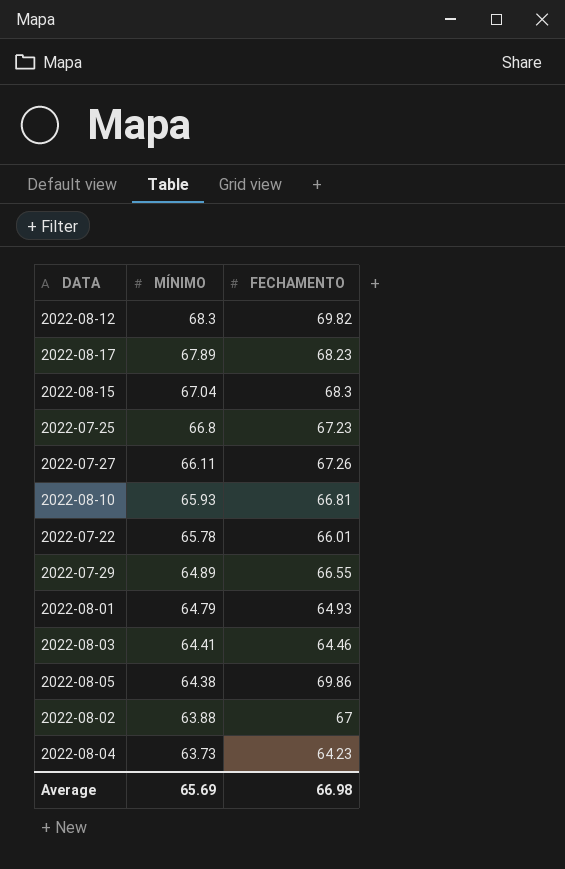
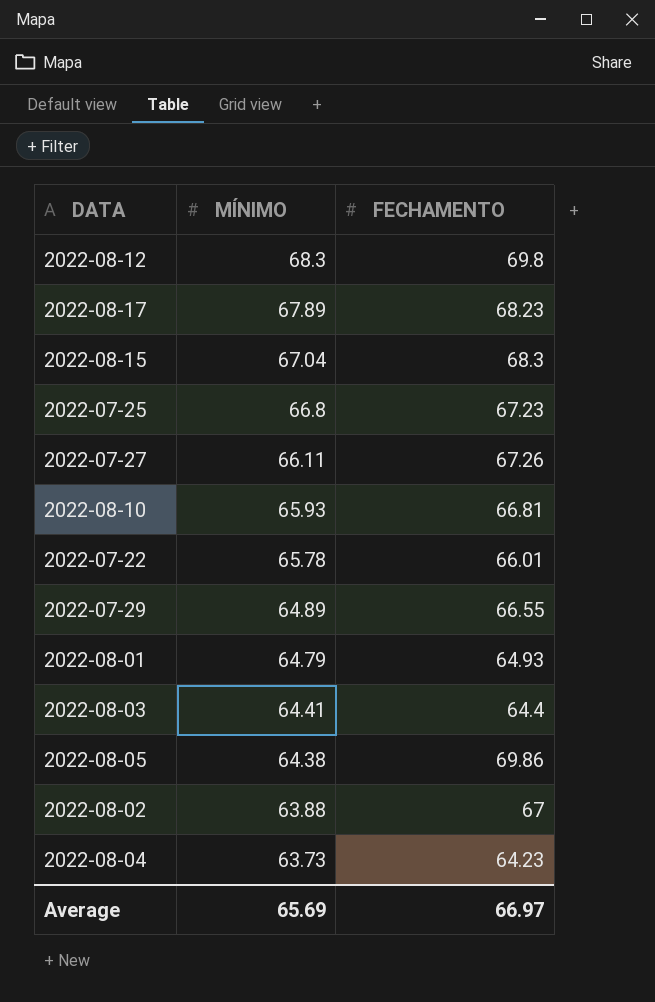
2022-08-12 | FECHAMENTO: 69.82 -> 69.8
2022-08-03 | FECHAMENTO: 64.46 -> 64.4
Average | FECHAMENTO: 66.98 -> 66.97

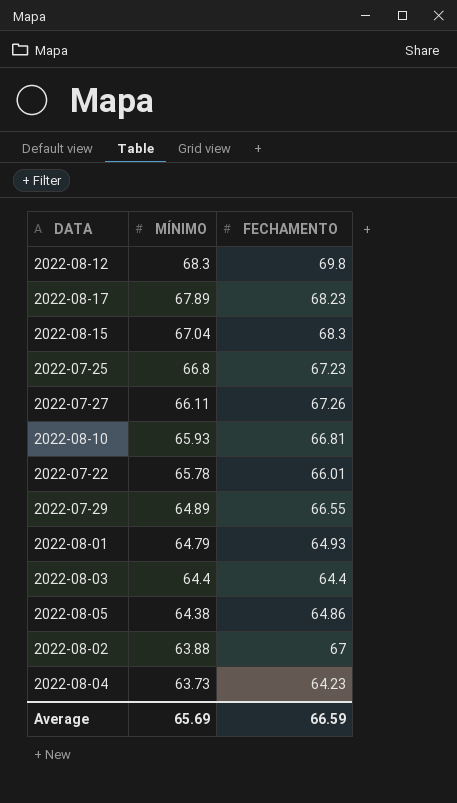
2022-08-03 | MÍNIMO: 64.41 -> 64.4
2022-08-05 | FECHAMENTO: 69.86 -> 64.86
Average | FECHAMENTO: 66.97 -> 66.59

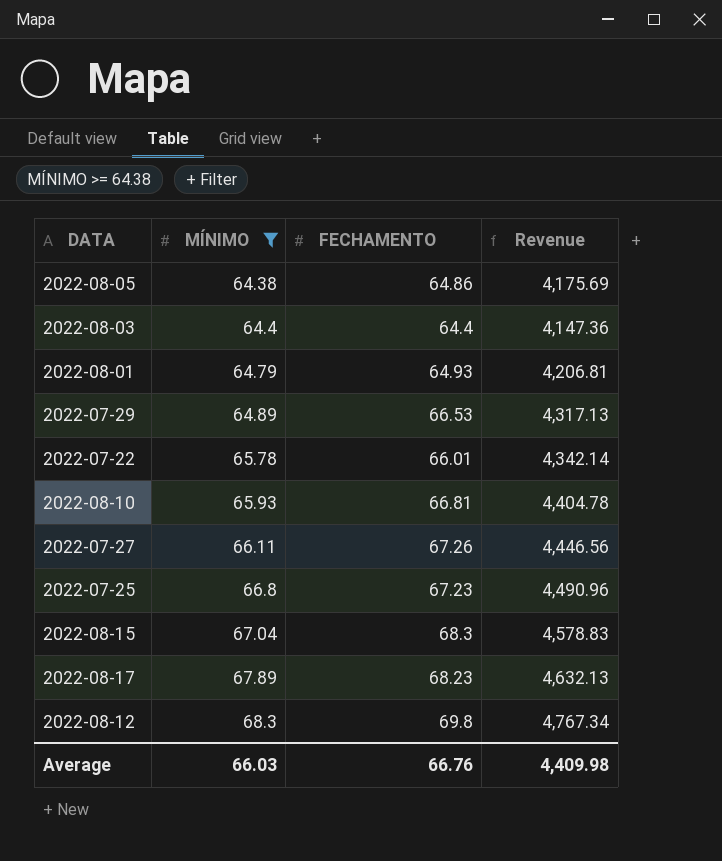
filter: none -> MÍNIMO >= 64.38
row order: MÍNIMO descending -> MÍNIMO ascending
column Revenue | formula: none -> [MÍNIMO] * [FECHAMENTO]
2022-07-29 | FECHAMENTO: 66.55 -> 66.53
Average | MÍNIMO: 65.69 -> 66.03
Average | FECHAMENTO: 66.59 -> 66.76

